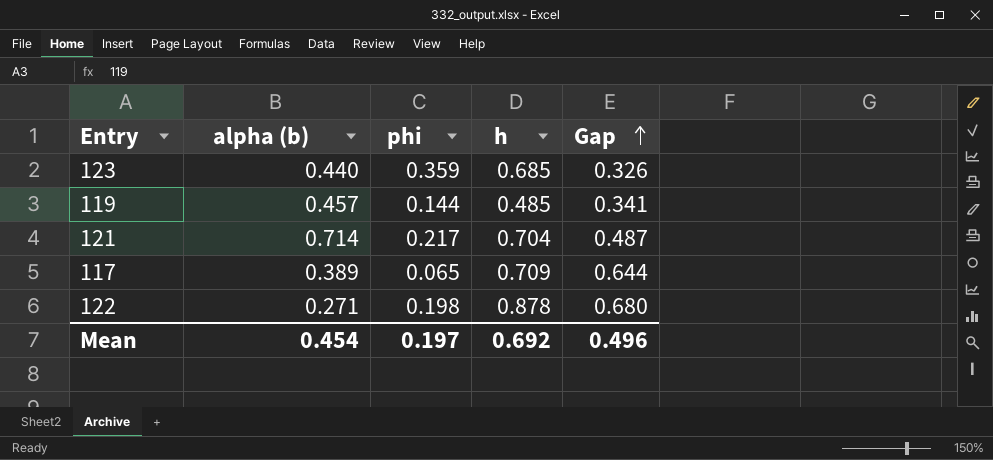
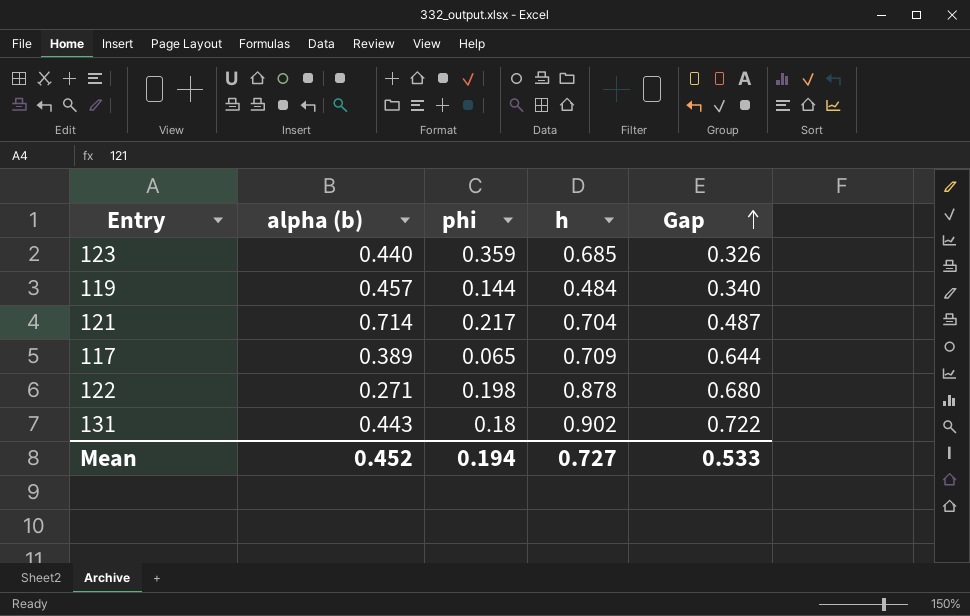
119 | h: 0.485 -> 0.484
119 | Gap: 0.341 -> 0.340
row 131: none -> 0.443 | 0.18 | 0.902 | 0.722
Mean | alpha (b): 0.454 -> 0.452
Mean | phi: 0.197 -> 0.194
Mean | h: 0.692 -> 0.727
Mean | Gap: 0.496 -> 0.533

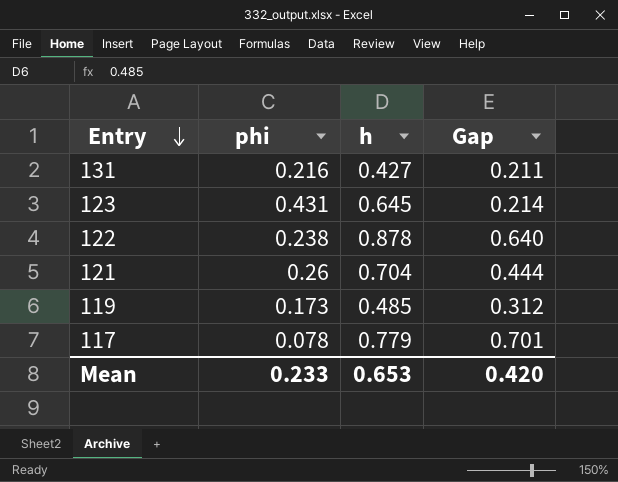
row order: Gap ascending -> Entry descending
column alpha (b) | position: 2 -> none
131 | phi: 0.18 -> 0.216
131 | h: 0.902 -> 0.427
131 | Gap: 0.722 -> 0.211
123 | phi: 0.359 -> 0.431
123 | h: 0.685 -> 0.645
123 | Gap: 0.326 -> 0.214
122 | phi: 0.198 -> 0.238
122 | Gap: 0.680 -> 0.640
121 | phi: 0.217 -> 0.26
121 | Gap: 0.487 -> 0.444
119 | phi: 0.144 -> 0.173
119 | h: 0.484 -> 0.485
119 | Gap: 0.340 -> 0.312
117 | phi: 0.065 -> 0.078
117 | h: 0.709 -> 0.779
117 | Gap: 0.644 -> 0.701
Mean | phi: 0.194 -> 0.233
Mean | h: 0.727 -> 0.653
Mean | Gap: 0.533 -> 0.420

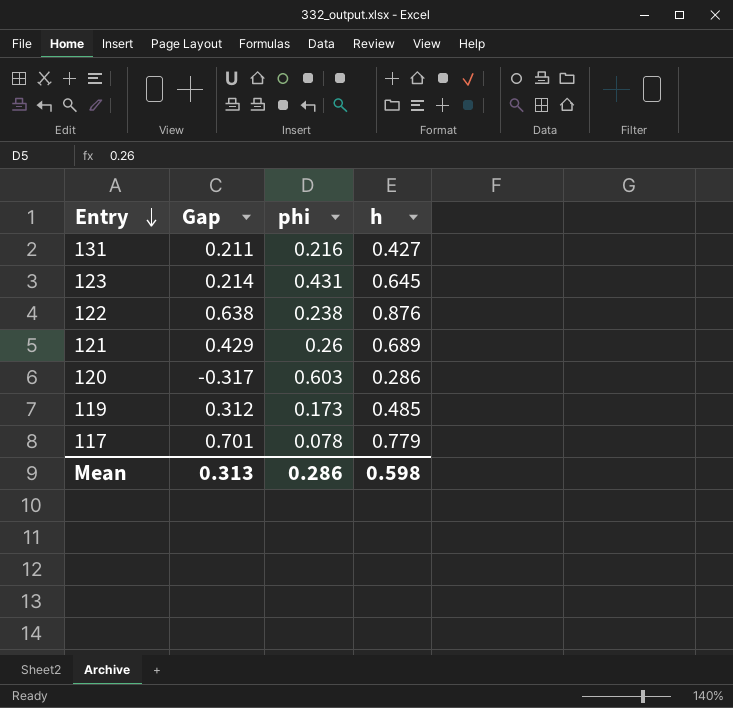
column Gap | position: 4 -> 2
122 | Gap: 0.640 -> 0.638
122 | h: 0.878 -> 0.876
121 | Gap: 0.444 -> 0.429
121 | h: 0.704 -> 0.689
row 120: none -> -0.317 | 0.603 | 0.286
Mean | Gap: 0.420 -> 0.313
Mean | phi: 0.233 -> 0.286
Mean | h: 0.653 -> 0.598

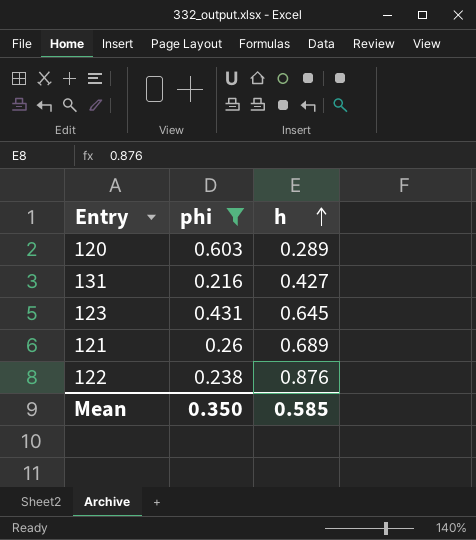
filter: none -> phi >= 0.216
row order: Entry descending -> h ascending
column Gap | formula: [h] - [phi] -> none
120 | h: 0.286 -> 0.289
Mean | phi: 0.286 -> 0.350
Mean | h: 0.598 -> 0.585

